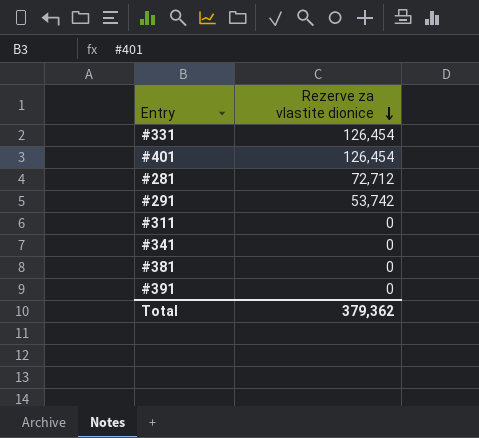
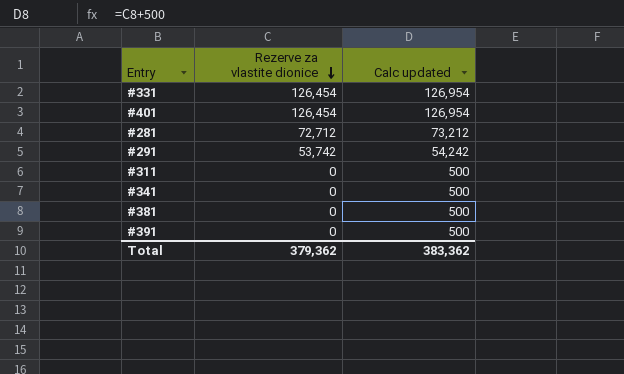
column Calc updated | formula: none -> [Rezerve za vlastite dionice] + 500

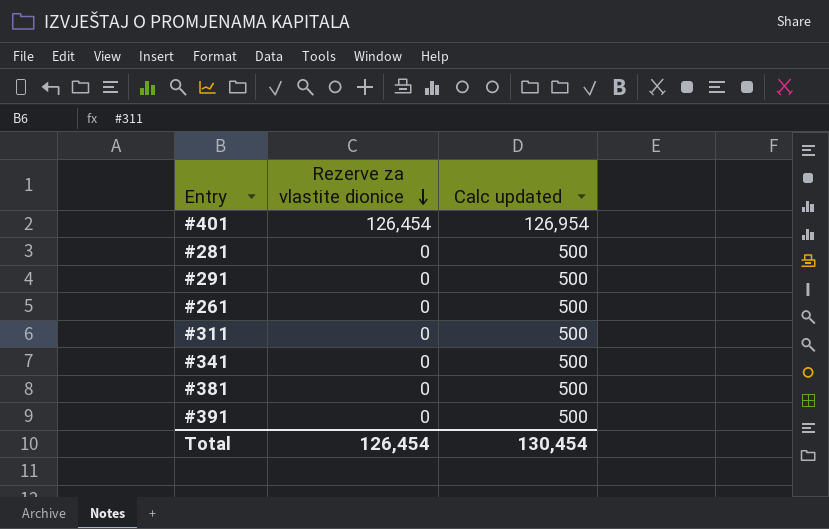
row #331: 126,454 | 126,954 -> none
#281 | Rezerve za vlastite dionice: 72,712 -> 0
#281 | Calc updated: 73,212 -> 500
#291 | Rezerve za vlastite dionice: 53,742 -> 0
#291 | Calc updated: 54,242 -> 500
row #261: none -> 0 | 500
Total | Rezerve za vlastite dionice: 379,362 -> 126,454
Total | Calc updated: 383,362 -> 130,454

